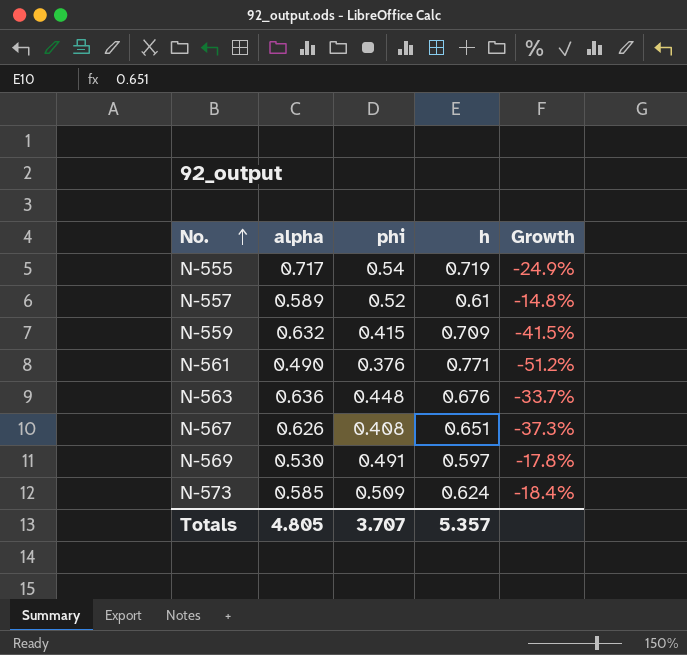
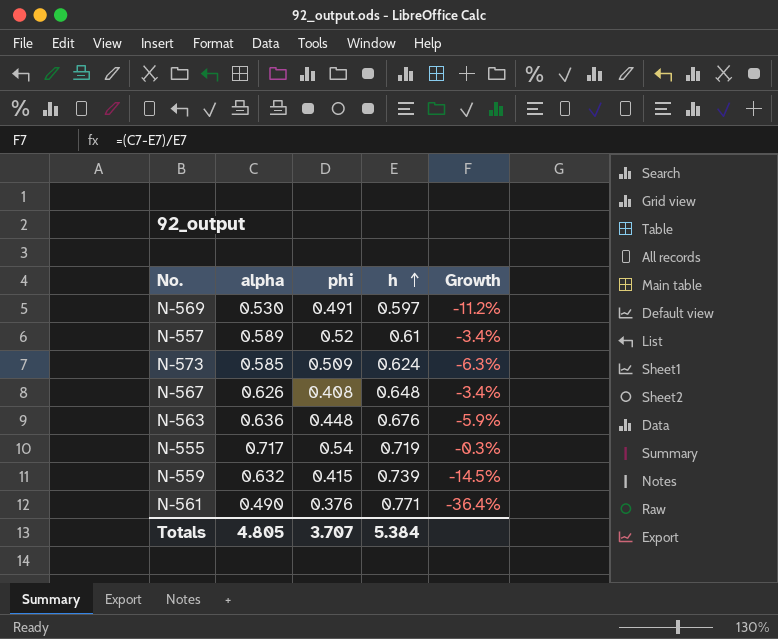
row order: No. ascending -> h ascending
column Growth | formula: ([phi] - [h]) / [h] -> ([alpha] - [h]) / [h]
N-567 | h: 0.651 -> 0.648
N-559 | h: 0.709 -> 0.739
Totals | h: 5.357 -> 5.384

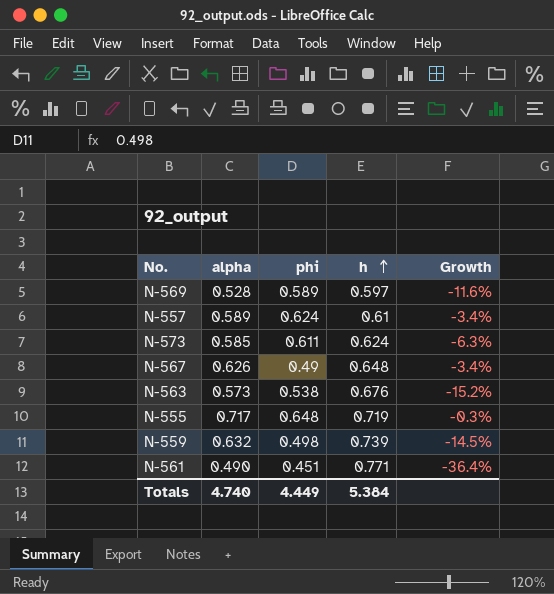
N-569 | alpha: 0.530 -> 0.528
N-569 | phi: 0.491 -> 0.589
N-569 | Growth: -11.2% -> -11.6%
N-557 | phi: 0.52 -> 0.624
N-573 | phi: 0.509 -> 0.611
N-567 | phi: 0.408 -> 0.49
N-563 | alpha: 0.636 -> 0.573
N-563 | phi: 0.448 -> 0.538
N-563 | Growth: -5.9% -> -15.2%
N-555 | phi: 0.54 -> 0.648
N-559 | phi: 0.415 -> 0.498
N-561 | phi: 0.376 -> 0.451
Totals | alpha: 4.805 -> 4.740
Totals | phi: 3.707 -> 4.449

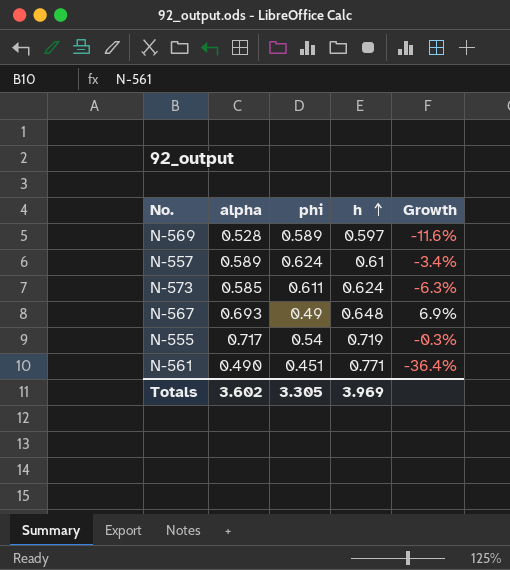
row N-563: 0.573 | 0.538 | 0.676 | -15.2% -> none
row N-559: 0.632 | 0.498 | 0.739 | -14.5% -> none
N-567 | alpha: 0.626 -> 0.693
N-567 | Growth: -3.4% -> 6.9%
N-555 | phi: 0.648 -> 0.54
Totals | alpha: 4.740 -> 3.602
Totals | phi: 4.449 -> 3.305
Totals | h: 5.384 -> 3.969

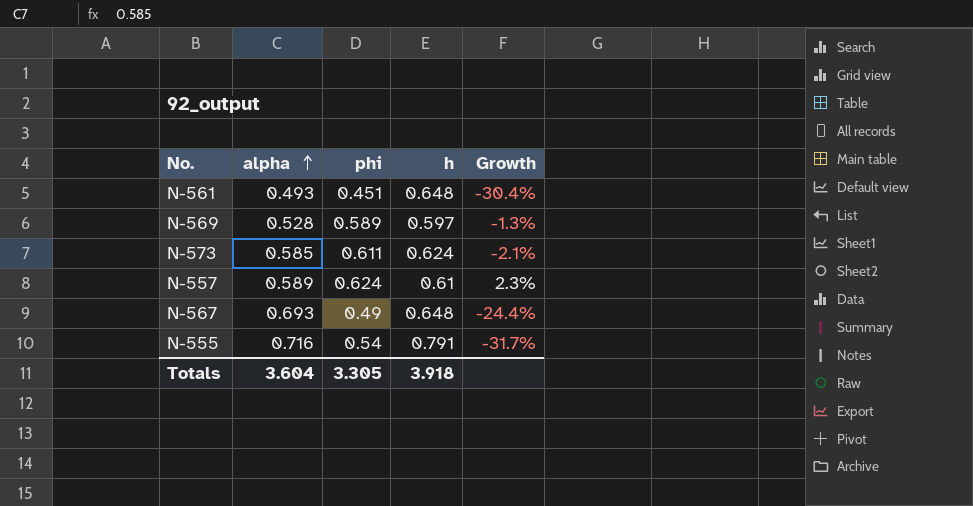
row order: h ascending -> alpha ascending
column Growth | formula: ([alpha] - [h]) / [h] -> ([phi] - [h]) / [h]
N-561 | alpha: 0.490 -> 0.493
N-561 | h: 0.771 -> 0.648
N-555 | alpha: 0.717 -> 0.716
N-555 | h: 0.719 -> 0.791
Totals | alpha: 3.602 -> 3.604
Totals | h: 3.969 -> 3.918

